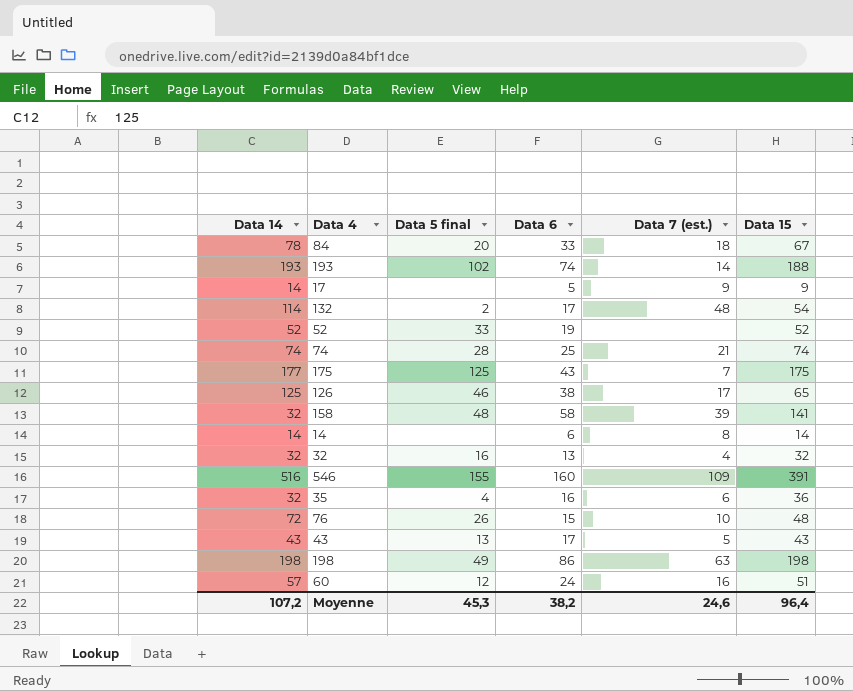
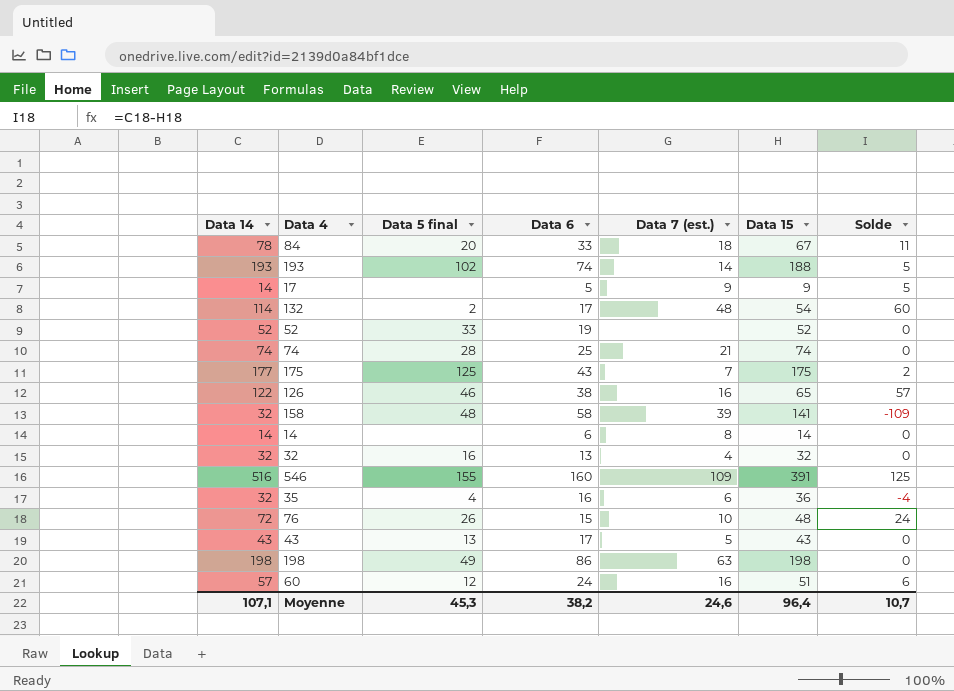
column Solde | formula: none -> [Data 14] - [Data 15]
126 | Data 14: 125 -> 122
126 | Data 7 (est.): 17 -> 16
Moyenne | Data 14: 107,2 -> 107,1

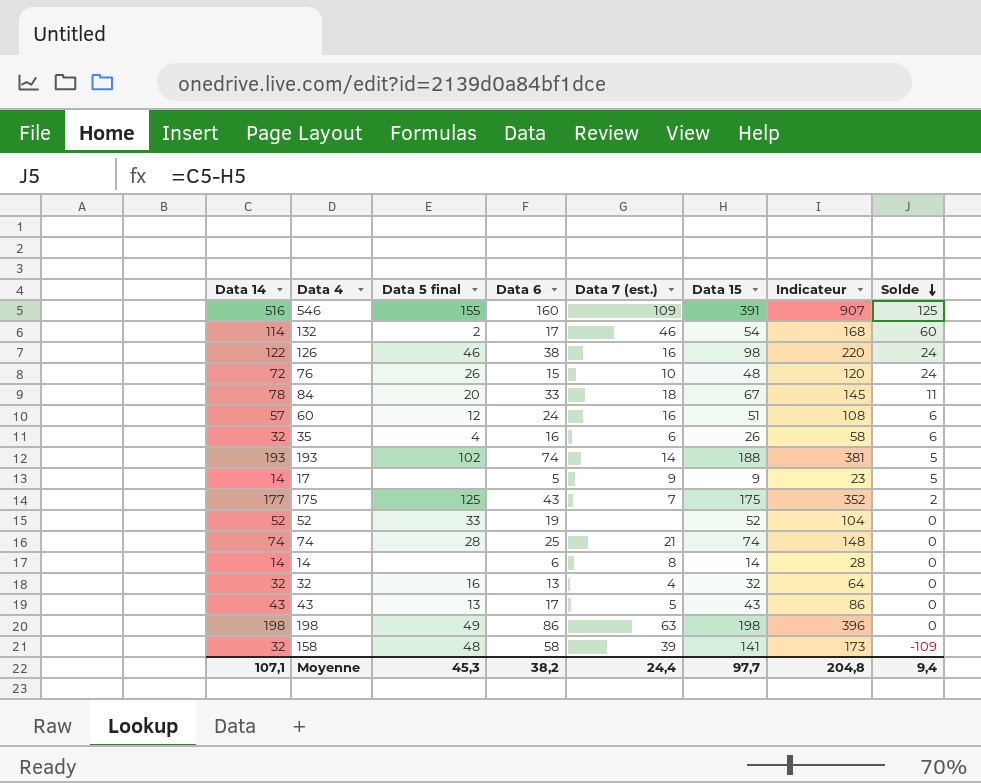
row order: none -> Solde descending
column Indicateur | formula: none -> [Data 14] + [Data 15]
132 | Data 7 (est.): 48 -> 46
126 | Data 15: 65 -> 98
126 | Solde: 57 -> 24
35 | Data 15: 36 -> 26
35 | Solde: -4 -> 6
Moyenne | Data 7 (est.): 24,6 -> 24,4
Moyenne | Data 15: 96,4 -> 97,7
Moyenne | Solde: 10,7 -> 9,4

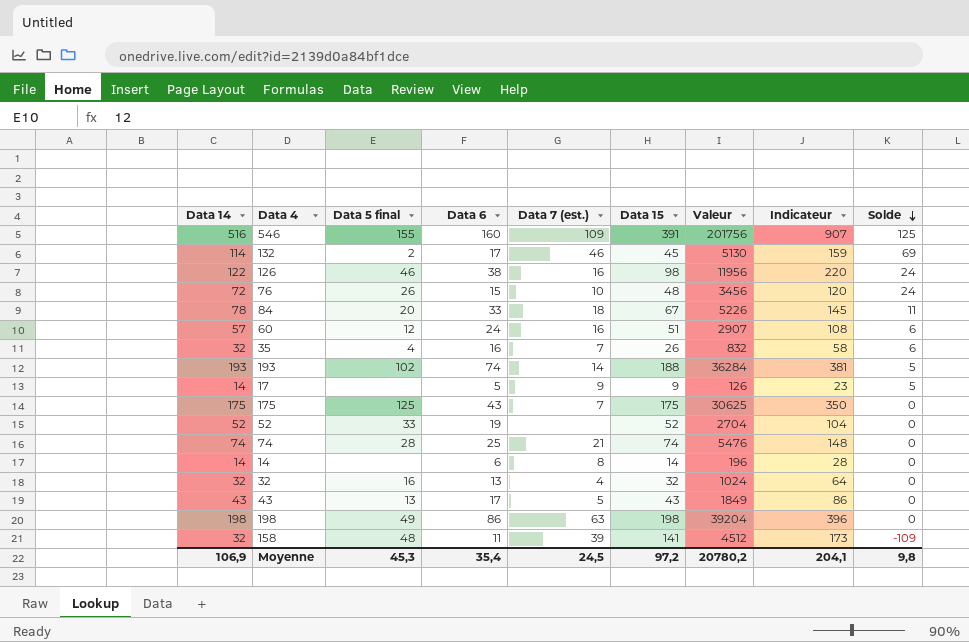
column Valeur | formula: none -> [Data 14] * [Data 15]
132 | Data 15: 54 -> 45
132 | Indicateur: 168 -> 159
132 | Solde: 60 -> 69
35 | Data 7 (est.): 6 -> 7
175 | Data 14: 177 -> 175
175 | Indicateur: 352 -> 350
175 | Solde: 2 -> 0
158 | Data 6: 58 -> 11
Moyenne | Data 14: 107,1 -> 106,9
Moyenne | Data 6: 38,2 -> 35,4
Moyenne | Data 7 (est.): 24,4 -> 24,5
Moyenne | Data 15: 97,7 -> 97,2
Moyenne | Indicateur: 204,8 -> 204,1
Moyenne | Solde: 9,4 -> 9,8

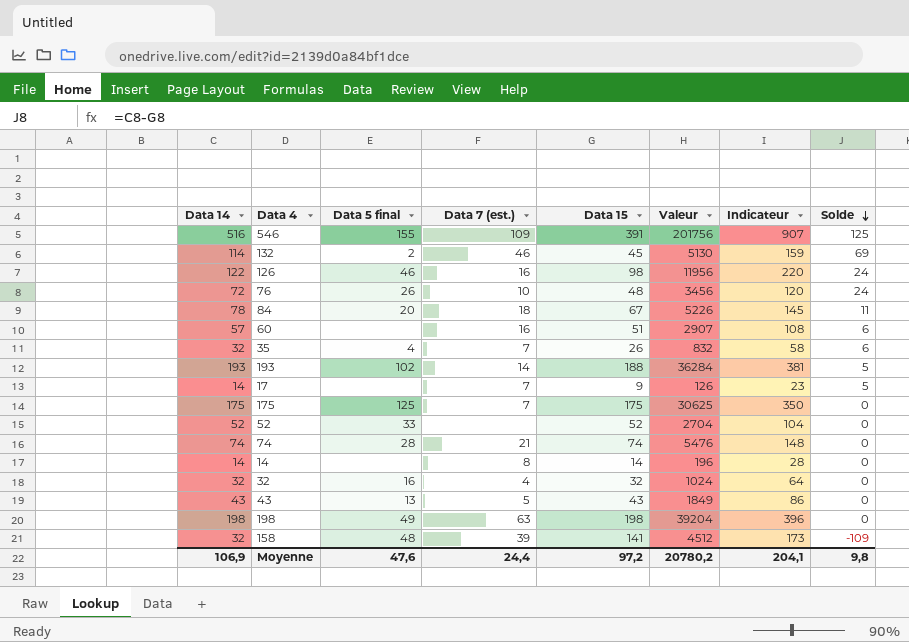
column Data 6 | position: 4 -> none
60 | Data 5 final: 12 -> none
17 | Data 7 (est.): 9 -> 7
Moyenne | Data 5 final: 45,3 -> 47,6
Moyenne | Data 7 (est.): 24,5 -> 24,4

